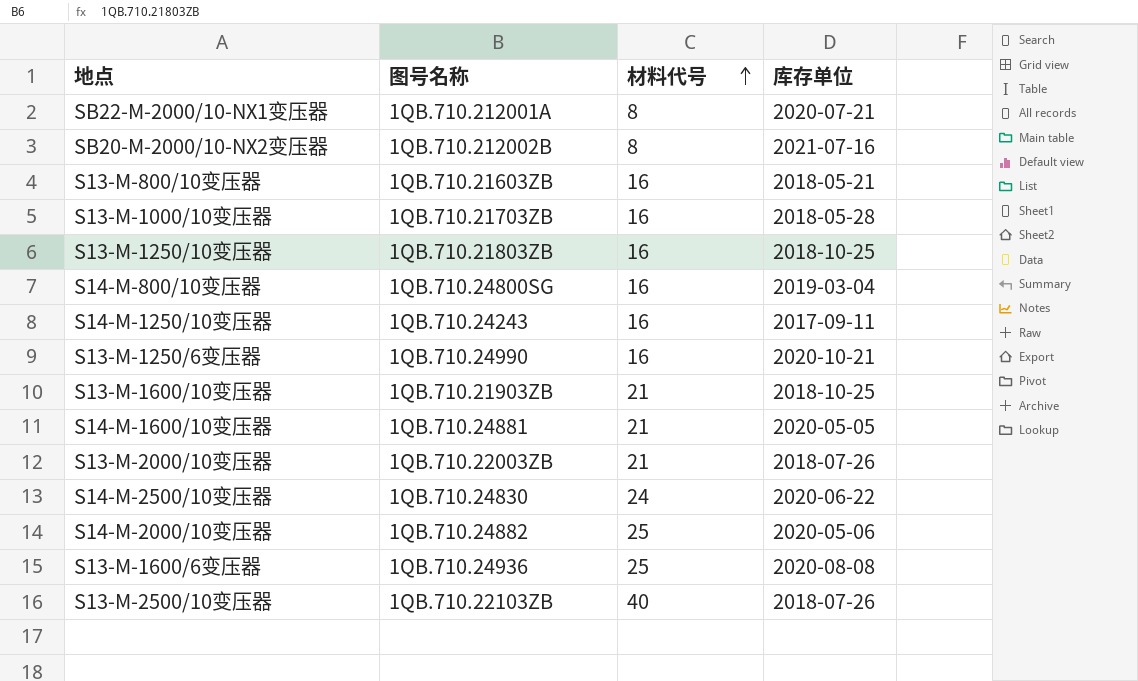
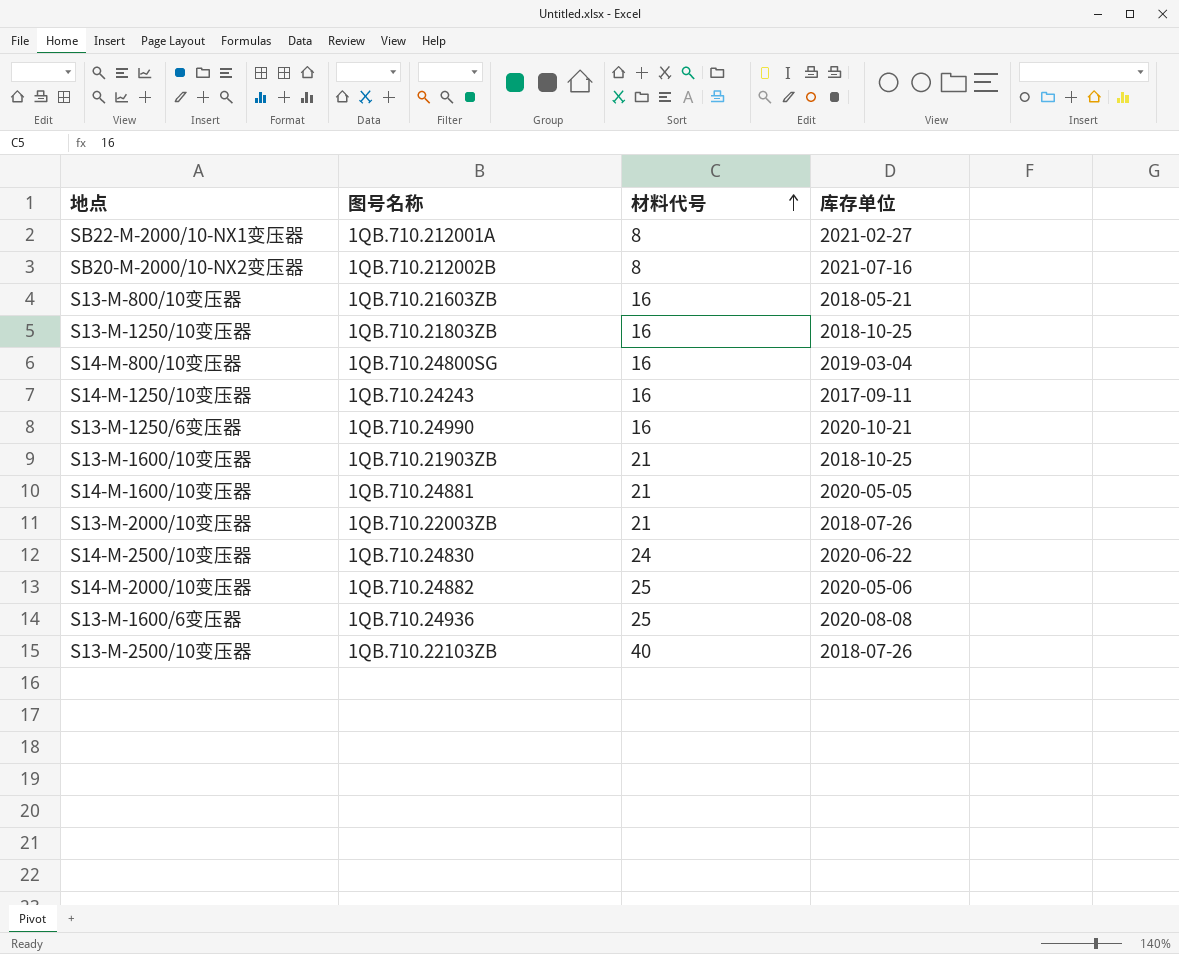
row S13-M-1000/10变压器: 1QB.710.21703ZB | 16 | 2018-05-28 -> none
SB22-M-2000/10-NX1变压器 | 库存单位: 2020-07-21 -> 2021-02-27

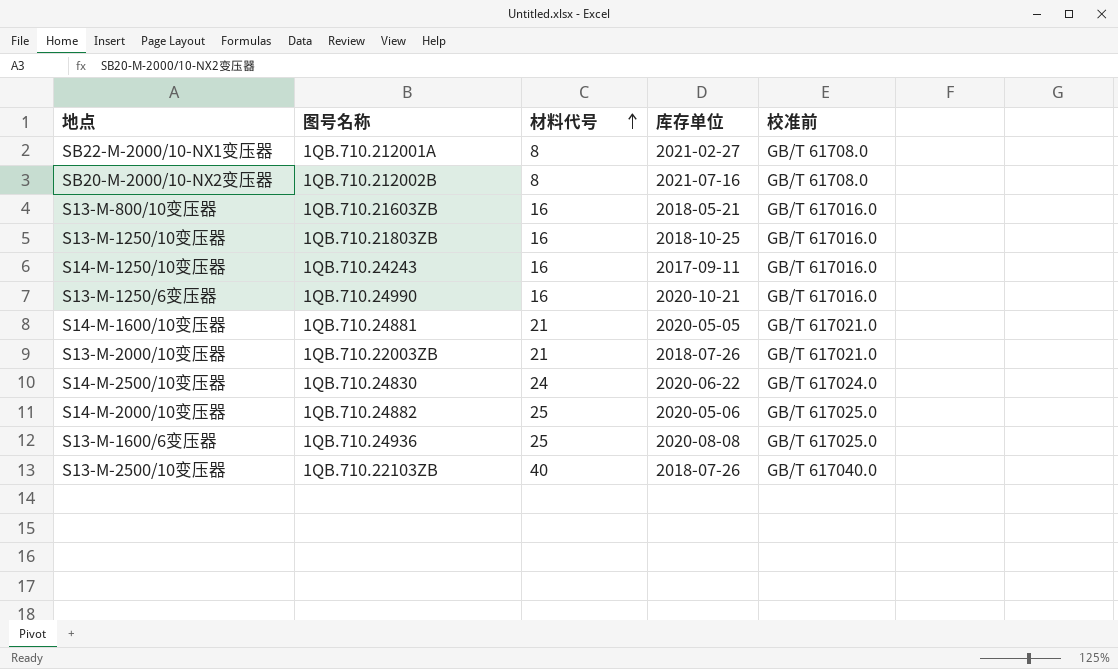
column 校准前 | position: none -> 5
row S14-M-800/10变压器: 1QB.710.24800SG | 16 | 2019-03-04 -> none
row S13-M-1600/10变压器: 1QB.710.21903ZB | 21 | 2018-10-25 -> none

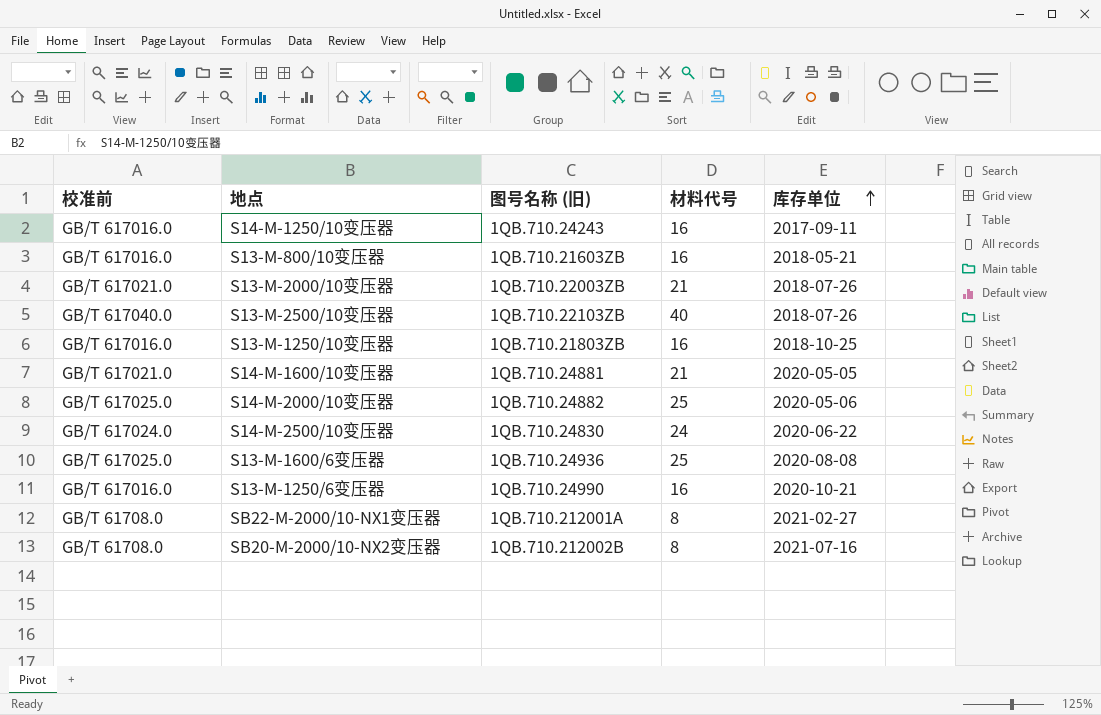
row order: 材料代号 ascending -> 库存单位 ascending
column 校准前 | position: 5 -> 1
column name: 图号名称 -> 图号名称 (旧)

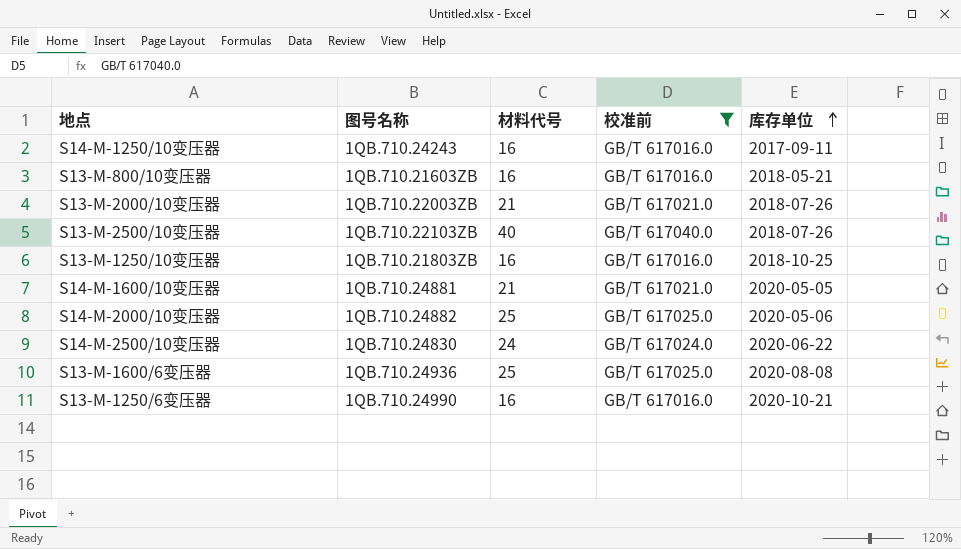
filter: none -> 校准前 != GB/T 61708.0
column name: 图号名称 (旧) -> 图号名称
column 校准前 | position: 1 -> 4

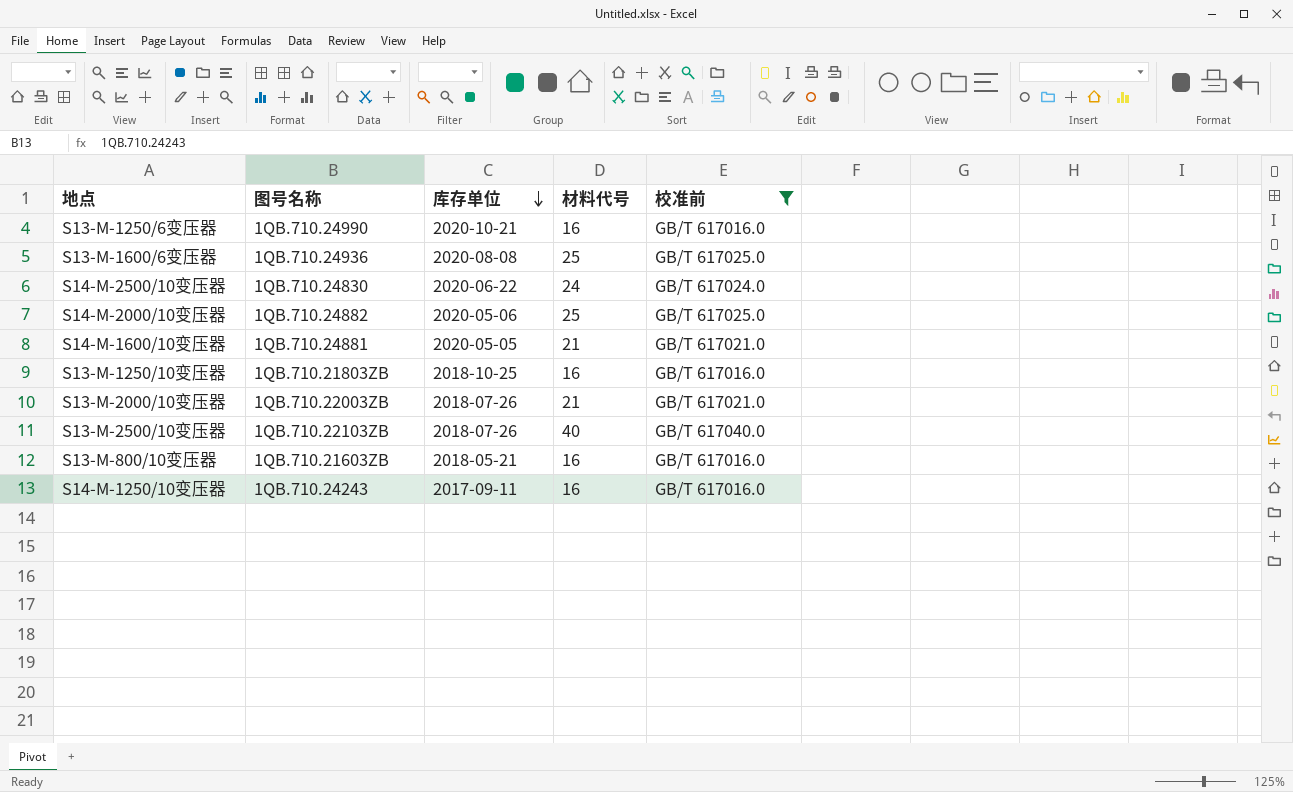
row order: 库存单位 ascending -> 库存单位 descending
column 库存单位 | position: 5 -> 3

